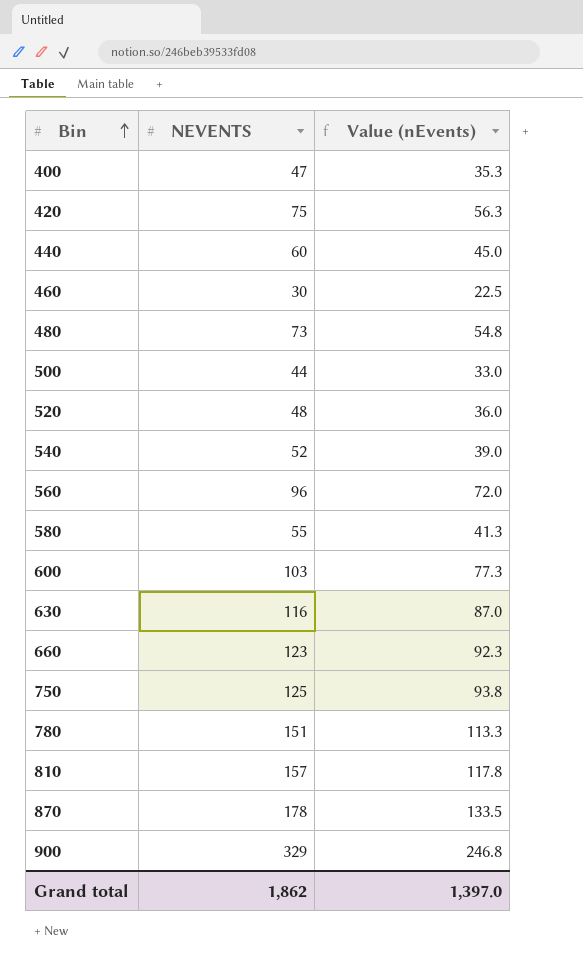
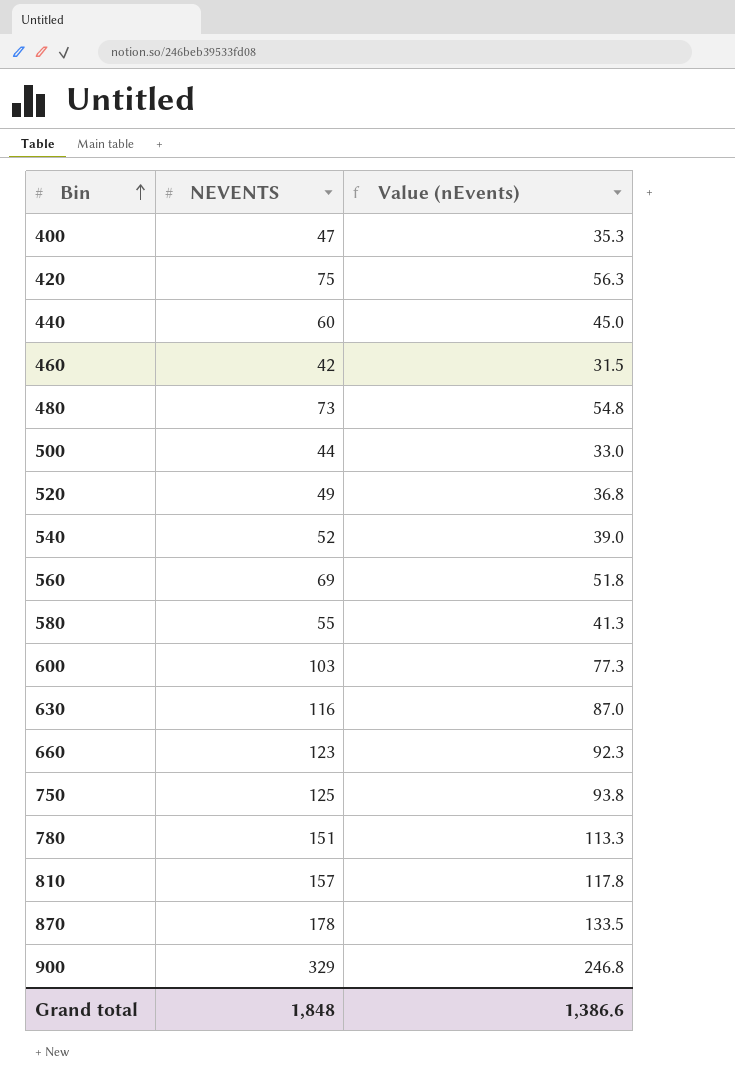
460 | NEVENTS: 30 -> 42
460 | Value (nEvents): 22.5 -> 31.5
520 | NEVENTS: 48 -> 49
520 | Value (nEvents): 36.0 -> 36.8
560 | NEVENTS: 96 -> 69
560 | Value (nEvents): 72.0 -> 51.8
Grand total | NEVENTS: 1,862 -> 1,848
Grand total | Value (nEvents): 1,397.0 -> 1,386.6

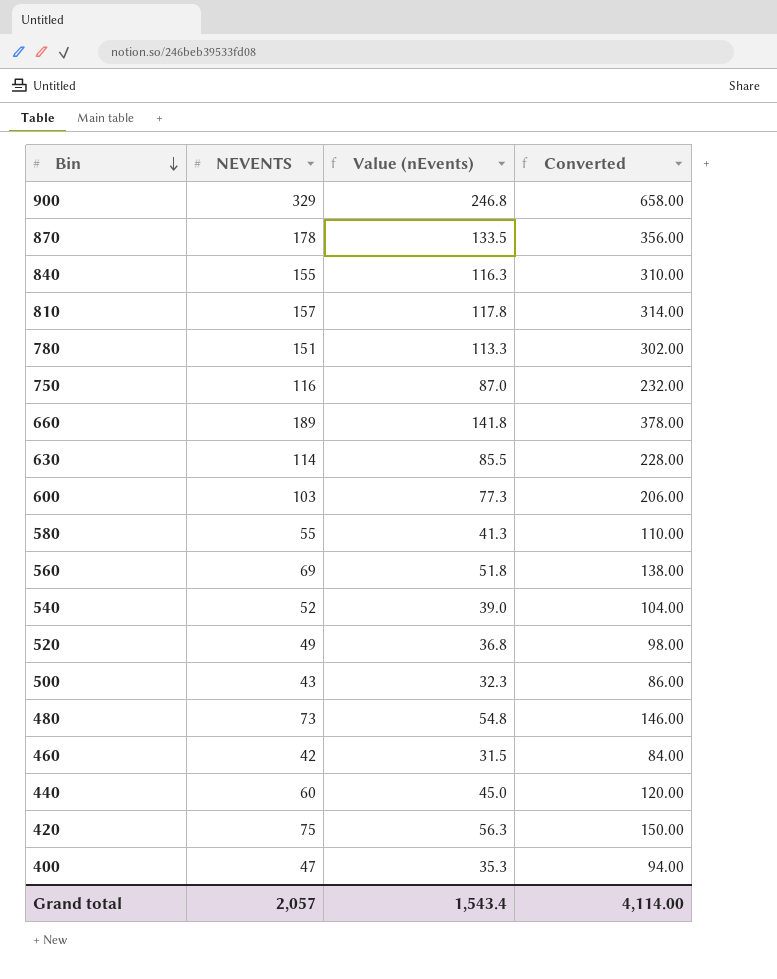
row order: Bin ascending -> Bin descending
column Converted | formula: none -> [NEVENTS] * 2
row 840: none -> 155 | 116.3 | 310.00
750 | NEVENTS: 125 -> 116
750 | Value (nEvents): 93.8 -> 87.0
660 | NEVENTS: 123 -> 189
660 | Value (nEvents): 92.3 -> 141.8
630 | NEVENTS: 116 -> 114
630 | Value (nEvents): 87.0 -> 85.5
500 | NEVENTS: 44 -> 43
500 | Value (nEvents): 33.0 -> 32.3
Grand total | NEVENTS: 1,848 -> 2,057
Grand total | Value (nEvents): 1,386.6 -> 1,543.4

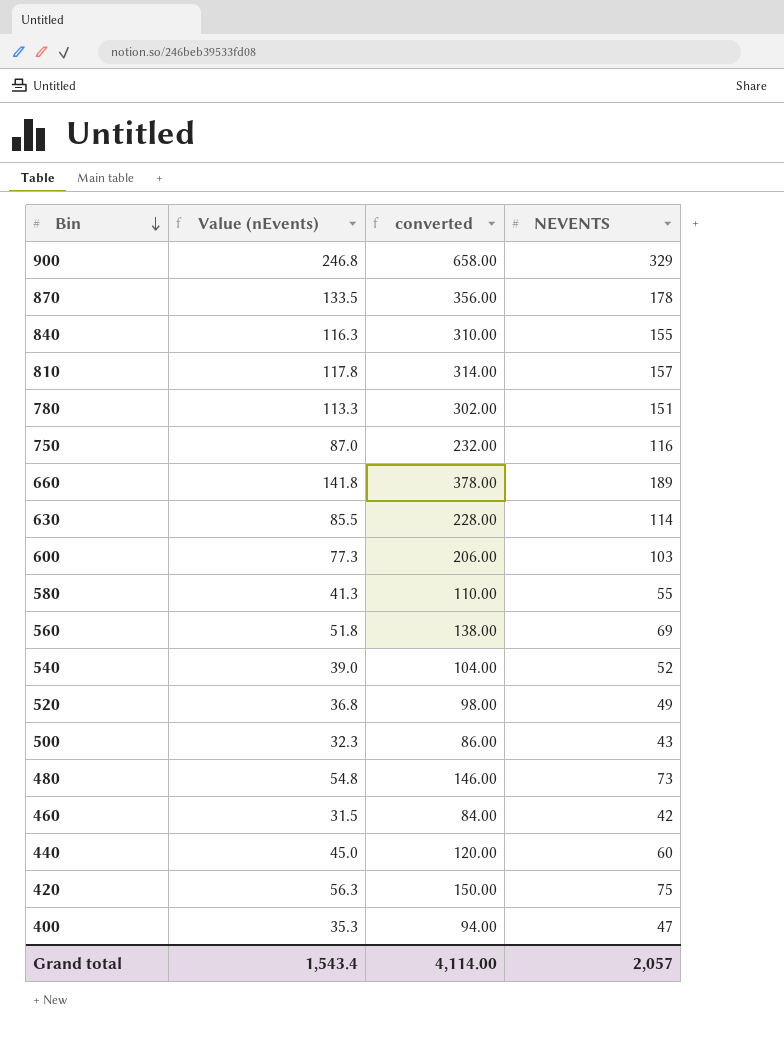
column name: Converted -> converted
column NEVENTS | position: 2 -> 4

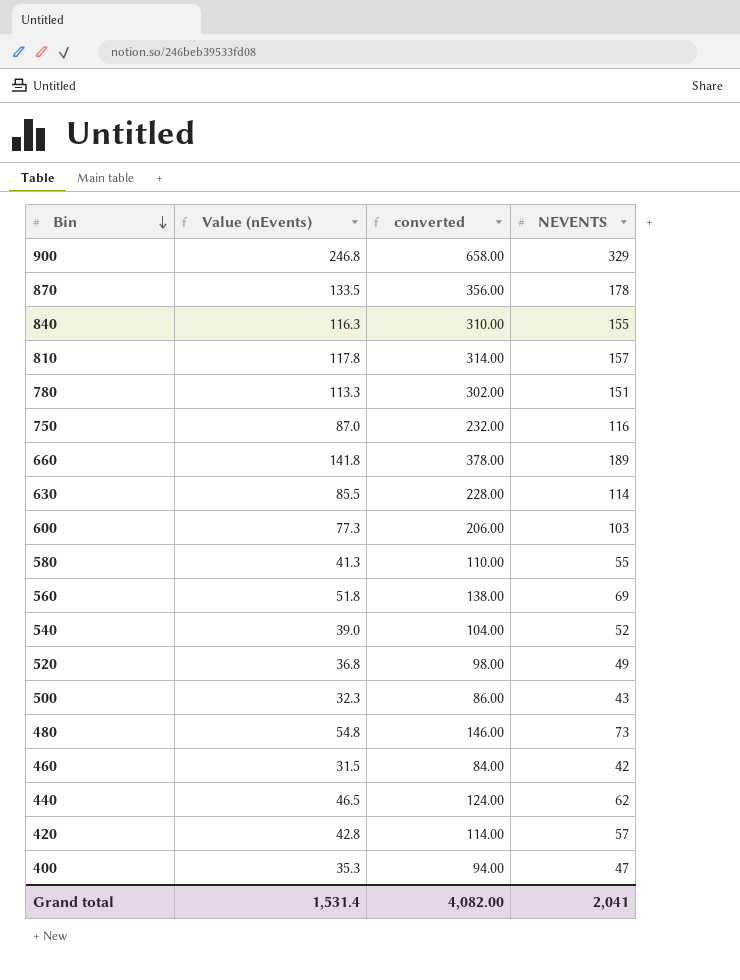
440 | Value (nEvents): 45.0 -> 46.5
440 | converted: 120.00 -> 124.00
440 | NEVENTS: 60 -> 62
420 | Value (nEvents): 56.3 -> 42.8
420 | converted: 150.00 -> 114.00
420 | NEVENTS: 75 -> 57
Grand total | Value (nEvents): 1,543.4 -> 1,531.4
Grand total | converted: 4,114.00 -> 4,082.00
Grand total | NEVENTS: 2,057 -> 2,041

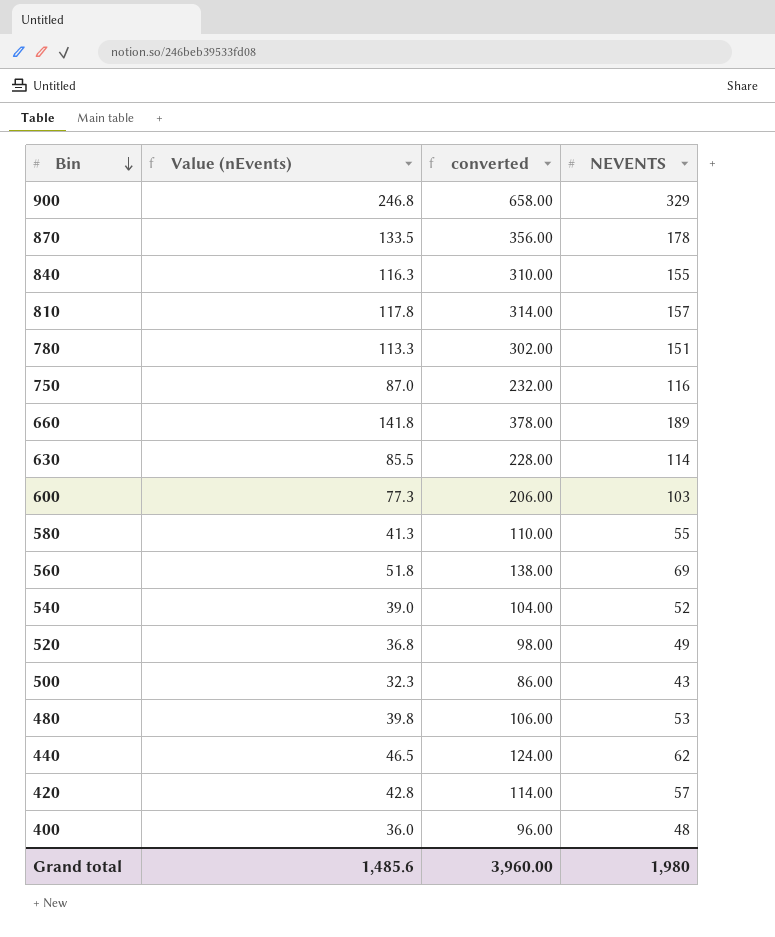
row 460: 31.5 | 84.00 | 42 -> none
480 | Value (nEvents): 54.8 -> 39.8
480 | converted: 146.00 -> 106.00
480 | NEVENTS: 73 -> 53
400 | Value (nEvents): 35.3 -> 36.0
400 | converted: 94.00 -> 96.00
400 | NEVENTS: 47 -> 48
Grand total | Value (nEvents): 1,531.4 -> 1,485.6
Grand total | converted: 4,082.00 -> 3,960.00
Grand total | NEVENTS: 2,041 -> 1,980

